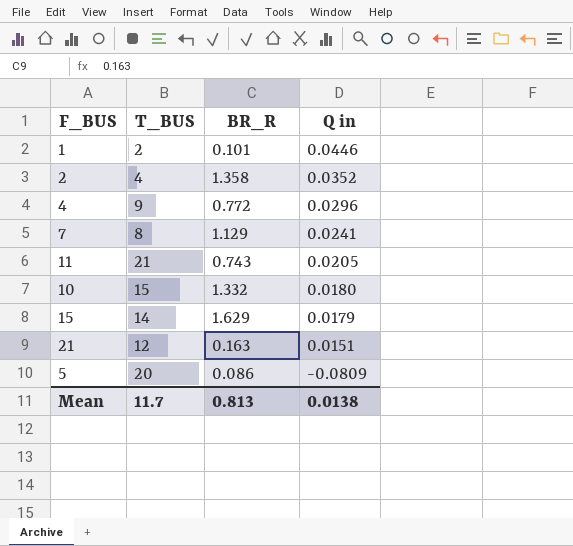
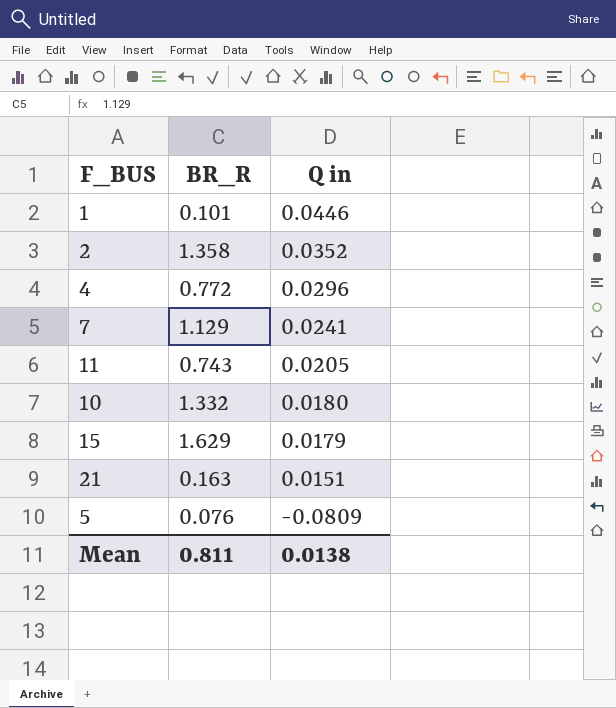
column T_BUS | position: 2 -> none
5 | BR_R: 0.086 -> 0.076
Mean | BR_R: 0.813 -> 0.811

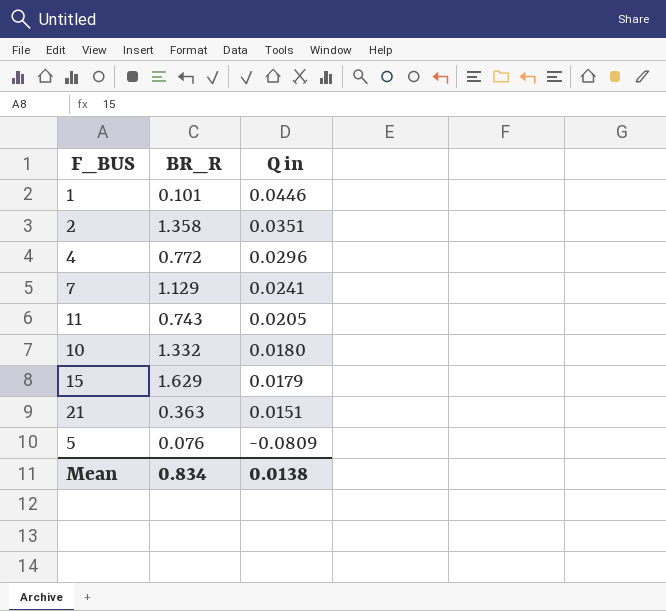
2 | Q in: 0.0352 -> 0.0351
21 | BR_R: 0.163 -> 0.363
Mean | BR_R: 0.811 -> 0.834

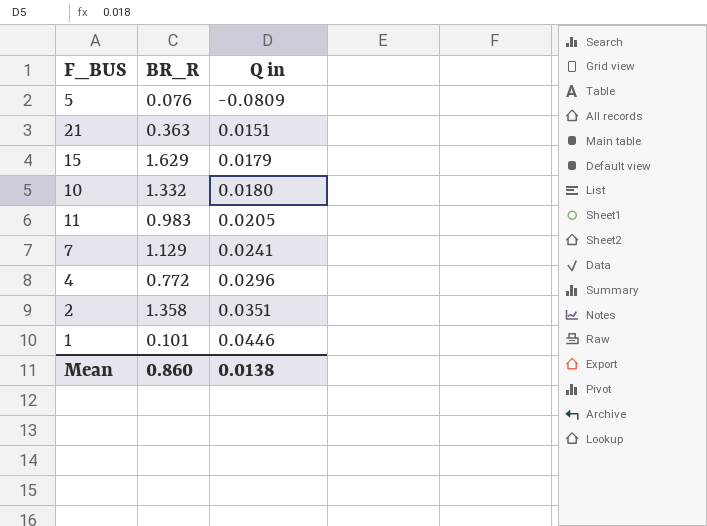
row order: Q in descending -> Q in ascending
11 | BR_R: 0.743 -> 0.983
Mean | BR_R: 0.834 -> 0.860

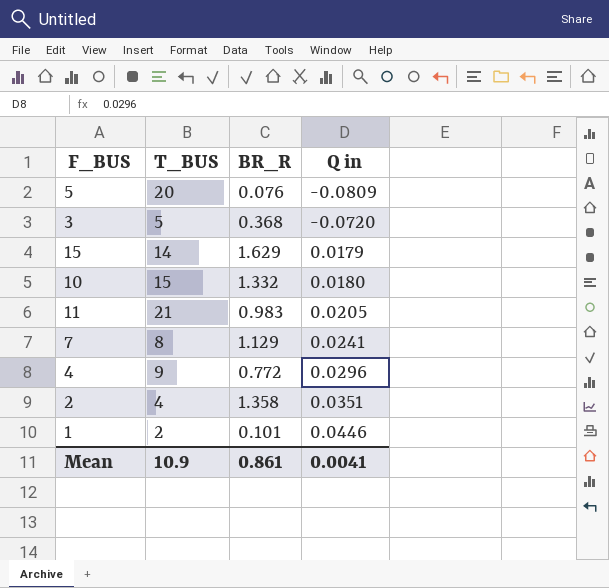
column T_BUS | position: none -> 2
row 21: 0.363 | 0.0151 -> none
row 3: none -> 5 | 0.368 | -0.0720
Mean | BR_R: 0.860 -> 0.861
Mean | Q in: 0.0138 -> 0.0041

